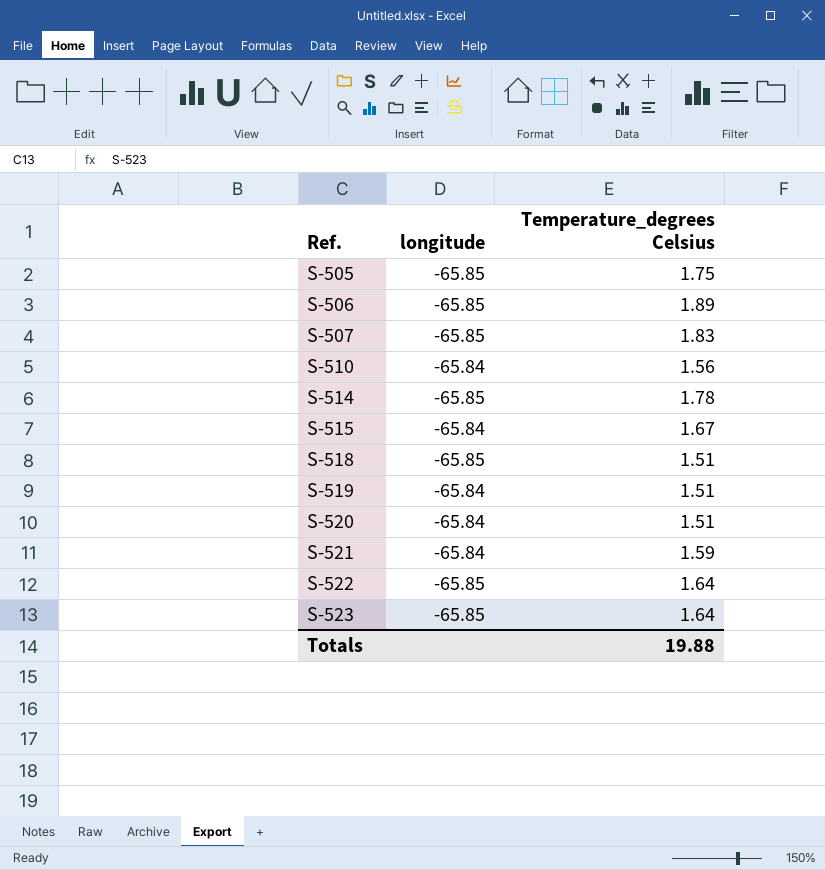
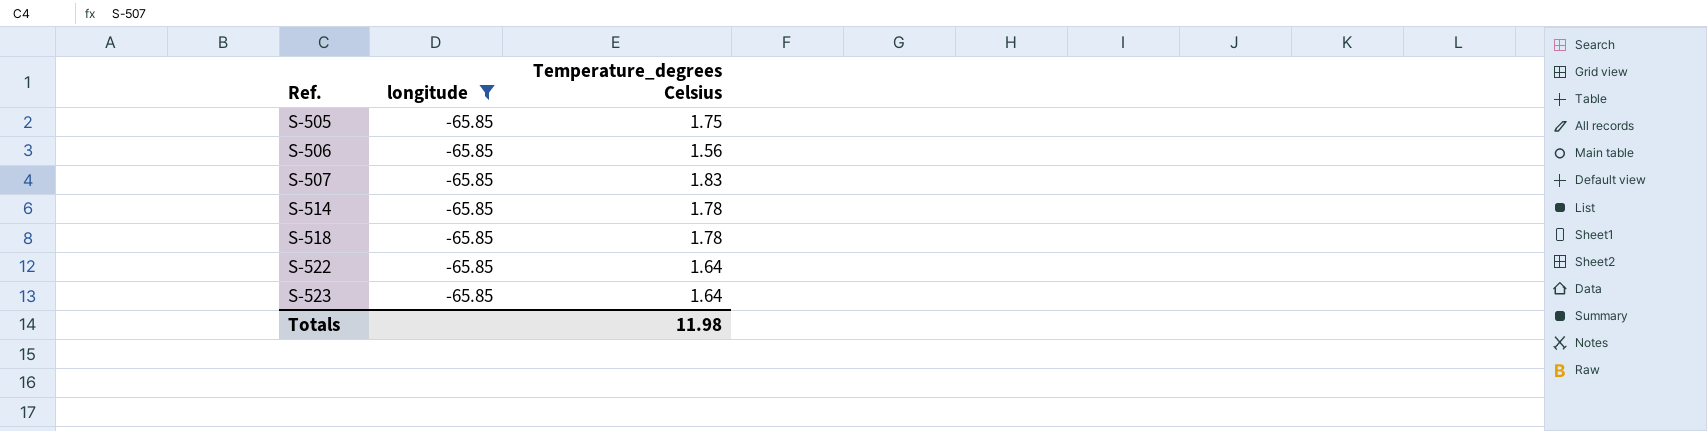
filter: none -> longitude = -65.85
S-506 | Temperature_degrees Celsius: 1.89 -> 1.56
S-518 | Temperature_degrees Celsius: 1.51 -> 1.78
Totals | Temperature_degrees Celsius: 19.88 -> 11.98

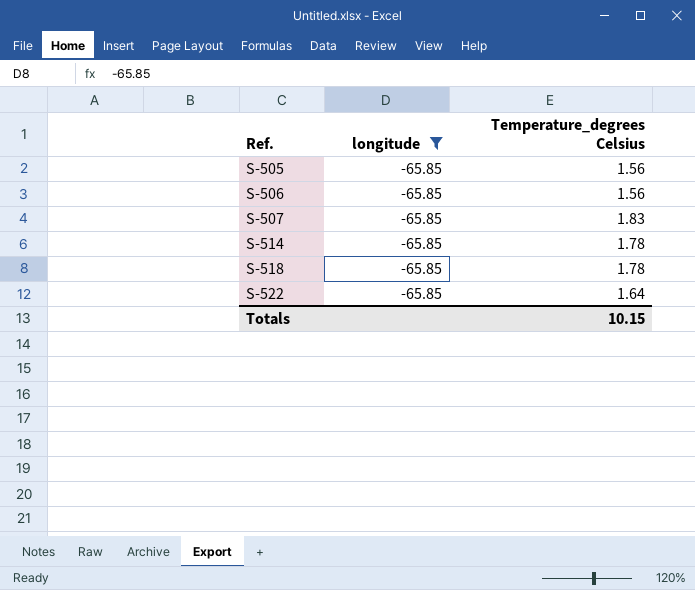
row S-523: -65.85 | 1.64 -> none
S-505 | Temperature_degrees Celsius: 1.75 -> 1.56
Totals | Temperature_degrees Celsius: 11.98 -> 10.15

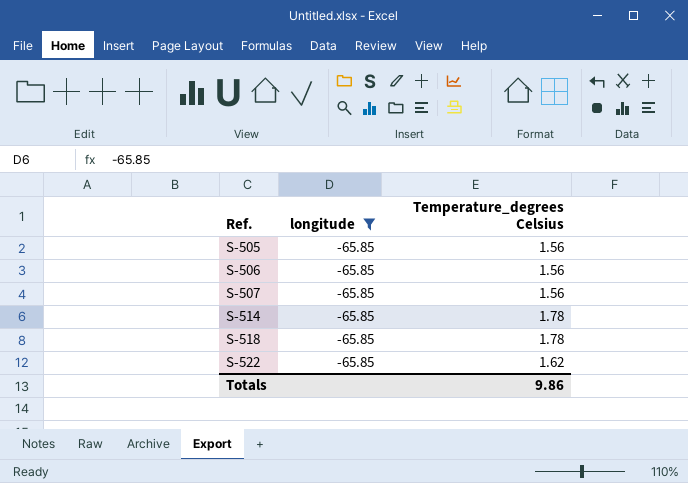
S-507 | Temperature_degrees Celsius: 1.83 -> 1.56
S-522 | Temperature_degrees Celsius: 1.64 -> 1.62
Totals | Temperature_degrees Celsius: 10.15 -> 9.86

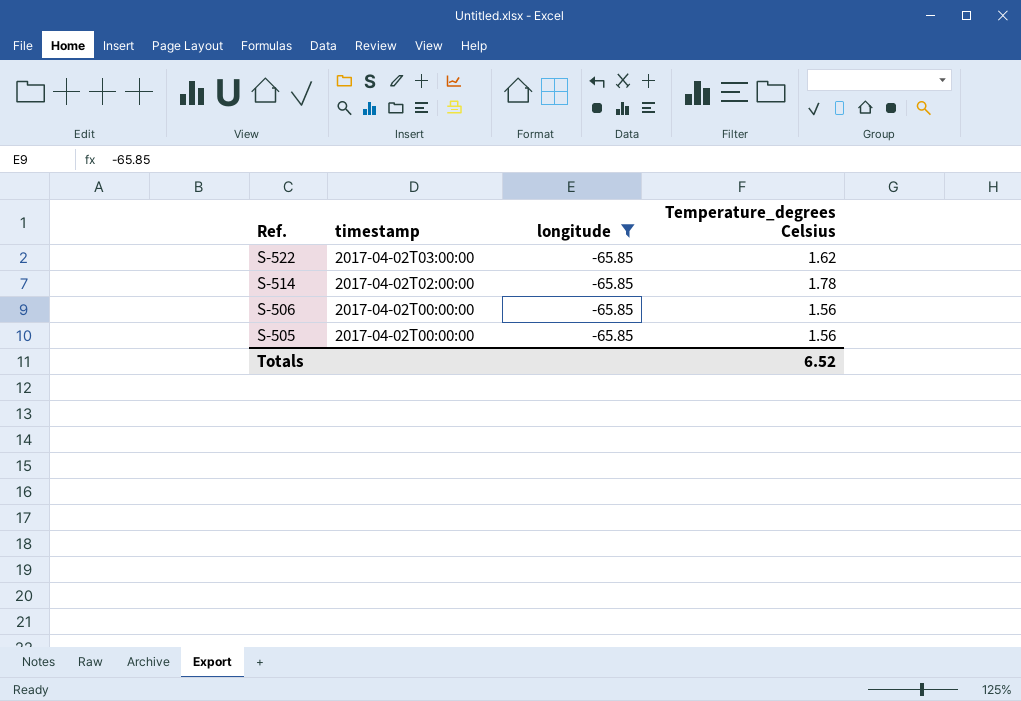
row order: Ref. ascending -> Ref. descending
column timestamp | position: none -> 2
row S-507: -65.85 | 1.56 -> none
row S-518: -65.85 | 1.78 -> none
Totals | Temperature_degrees Celsius: 9.86 -> 6.52

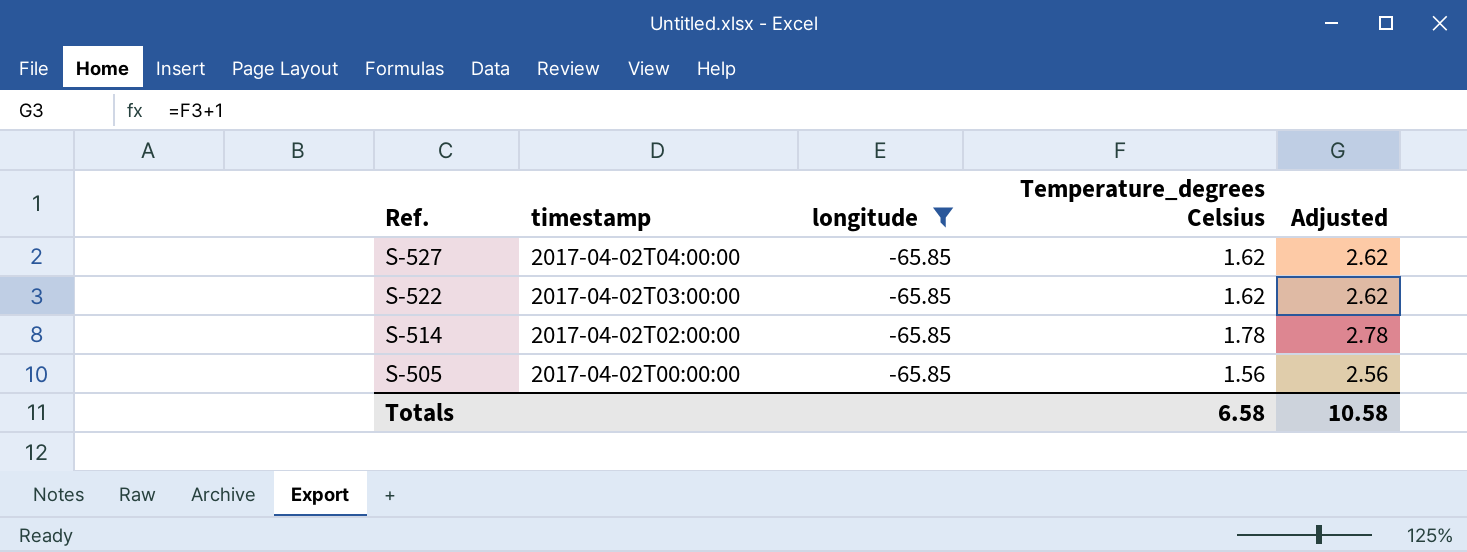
column Adjusted | formula: none -> [Temperature_degrees Celsius] + 1
row S-506: 2017-04-02T00:00:00 | -65.85 | 1.56 -> none
row S-527: none -> 2017-04-02T04:00:00 | -65.85 | 1.62 | 2.62
Totals | Temperature_degrees Celsius: 6.52 -> 6.58

